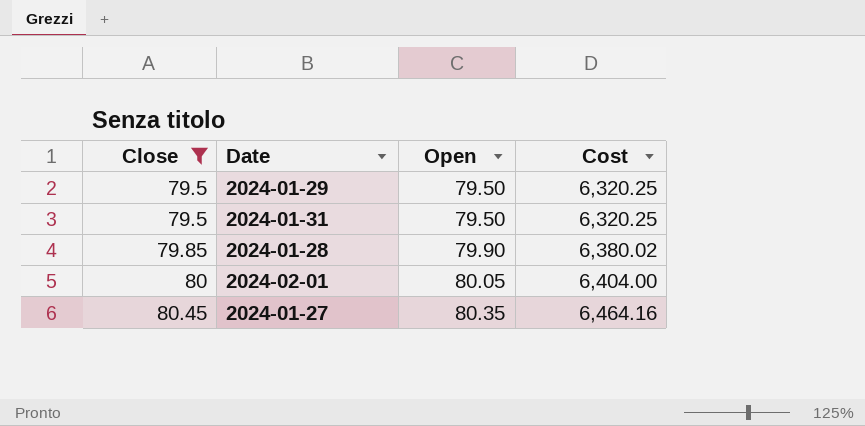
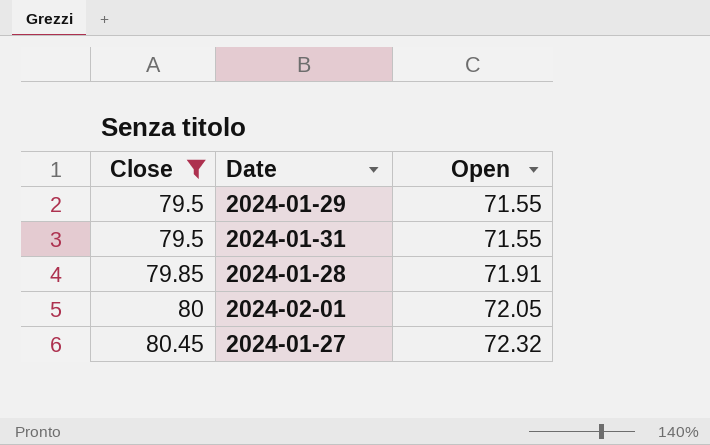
column Cost | formula: [Close] * [Open] -> none
2024-01-29 | Open: 79.50 -> 71.55
2024-01-31 | Open: 79.50 -> 71.55
2024-01-28 | Open: 79.90 -> 71.91
2024-02-01 | Open: 80.05 -> 72.05
2024-01-27 | Open: 80.35 -> 72.32

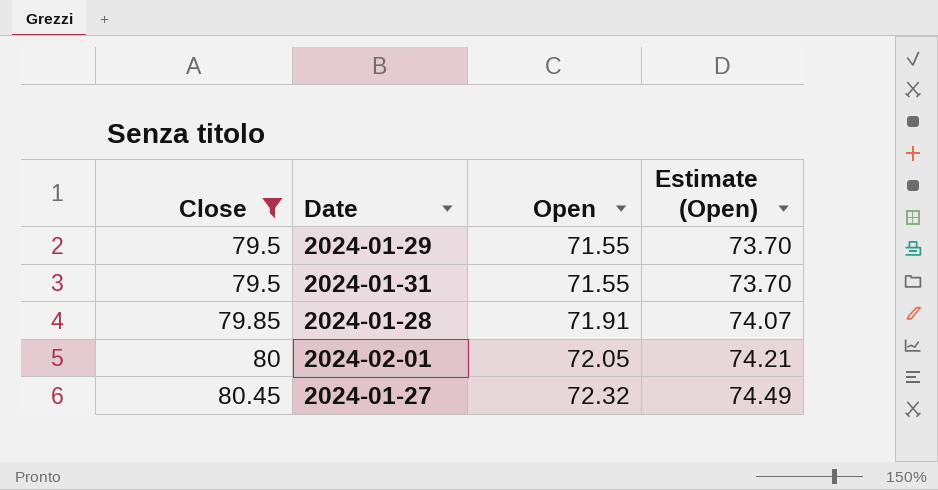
column Estimate (Open) | formula: none -> [Open] * 1.03

